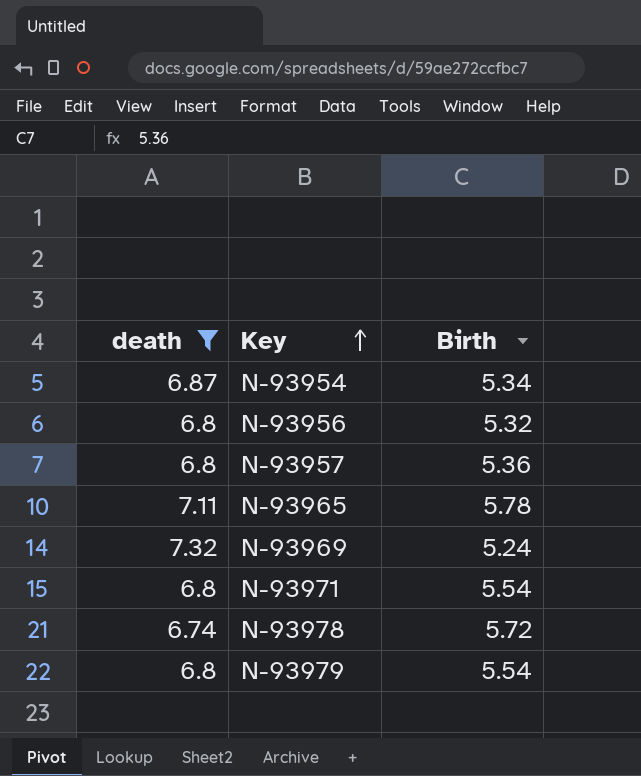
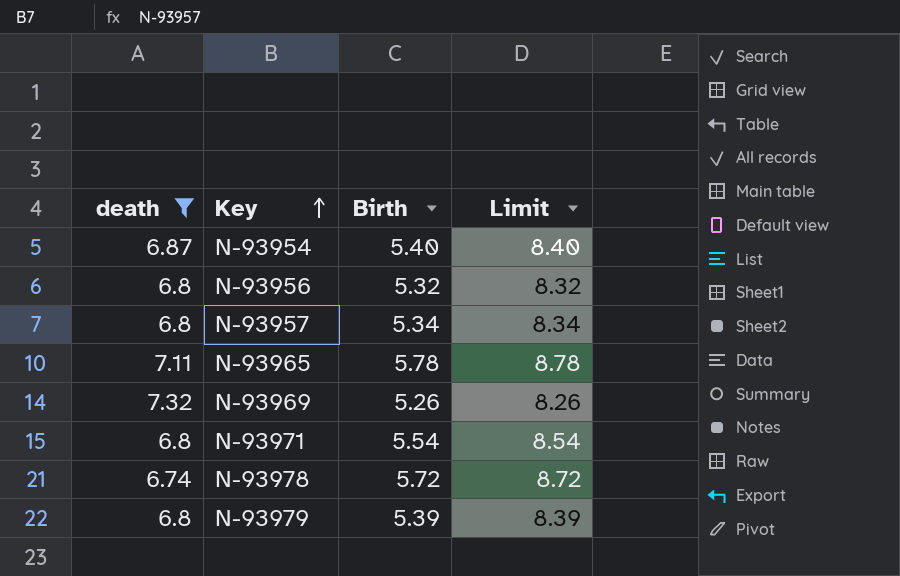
column Limit | formula: none -> [Birth] + 3
N-93954 | Birth: 5.34 -> 5.40
N-93957 | Birth: 5.36 -> 5.34
N-93969 | Birth: 5.24 -> 5.26
N-93979 | Birth: 5.54 -> 5.39

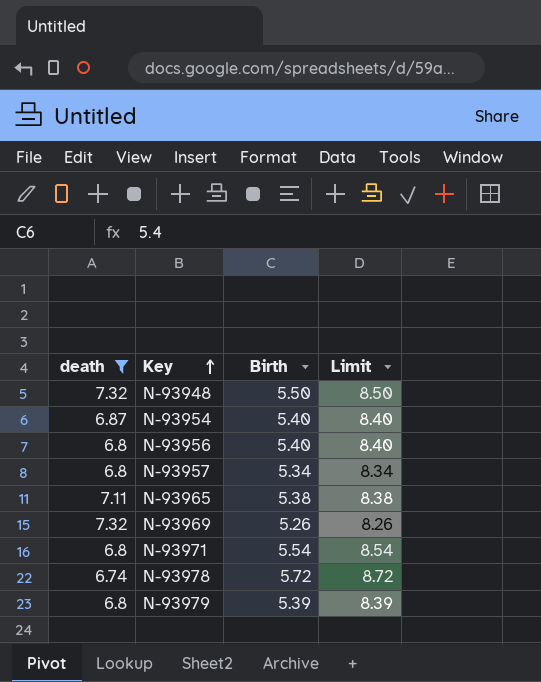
row N-93948: none -> 7.32 | 5.50 | 8.50
N-93956 | Birth: 5.32 -> 5.40
N-93956 | Limit: 8.32 -> 8.40
N-93965 | Birth: 5.78 -> 5.38
N-93965 | Limit: 8.78 -> 8.38

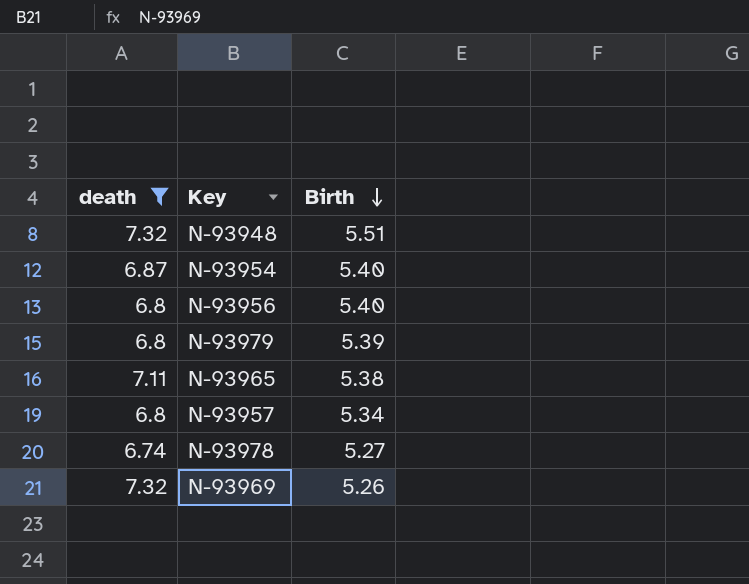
row order: Key ascending -> Birth descending
column Limit | formula: [Birth] + 3 -> none
row N-93971: 6.8 | 5.54 | 8.54 -> none
N-93948 | Birth: 5.50 -> 5.51
N-93978 | Birth: 5.72 -> 5.27

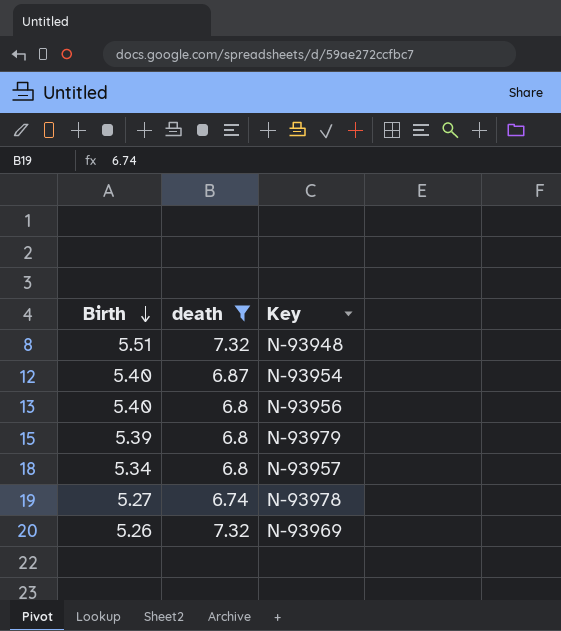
column Birth | position: 3 -> 1
row N-93965: 7.11 | 5.38 -> none

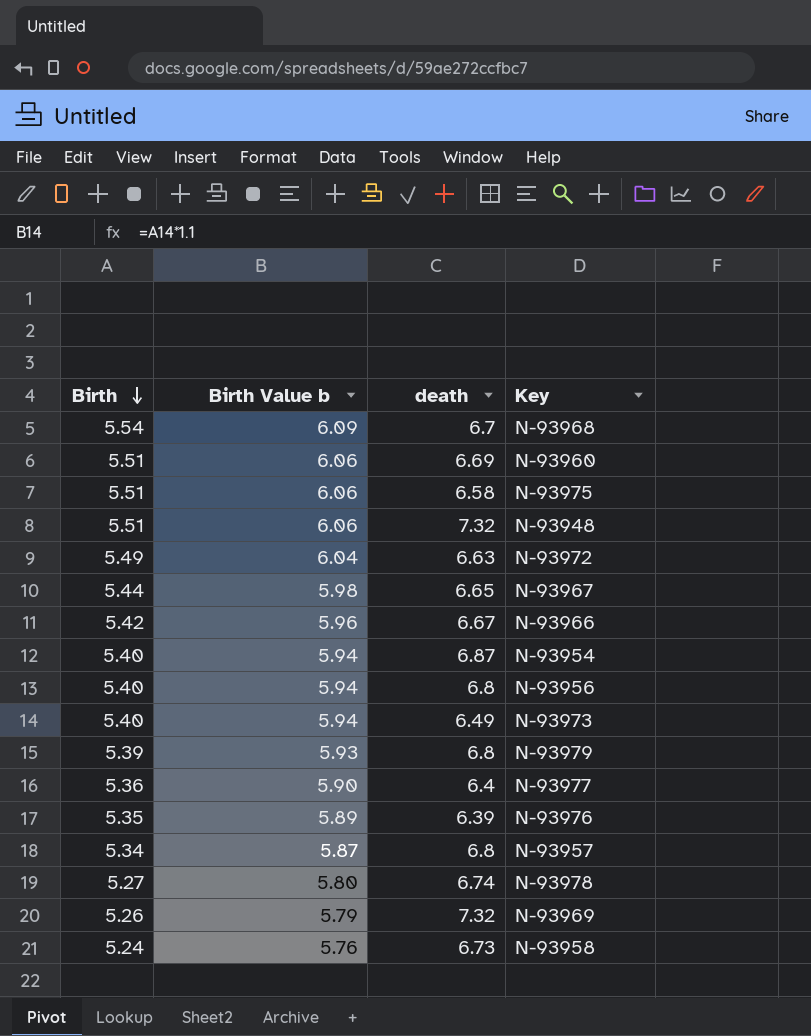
filter: death >= 6.74 -> none
column Birth Value b | formula: none -> [Birth] * 1.1

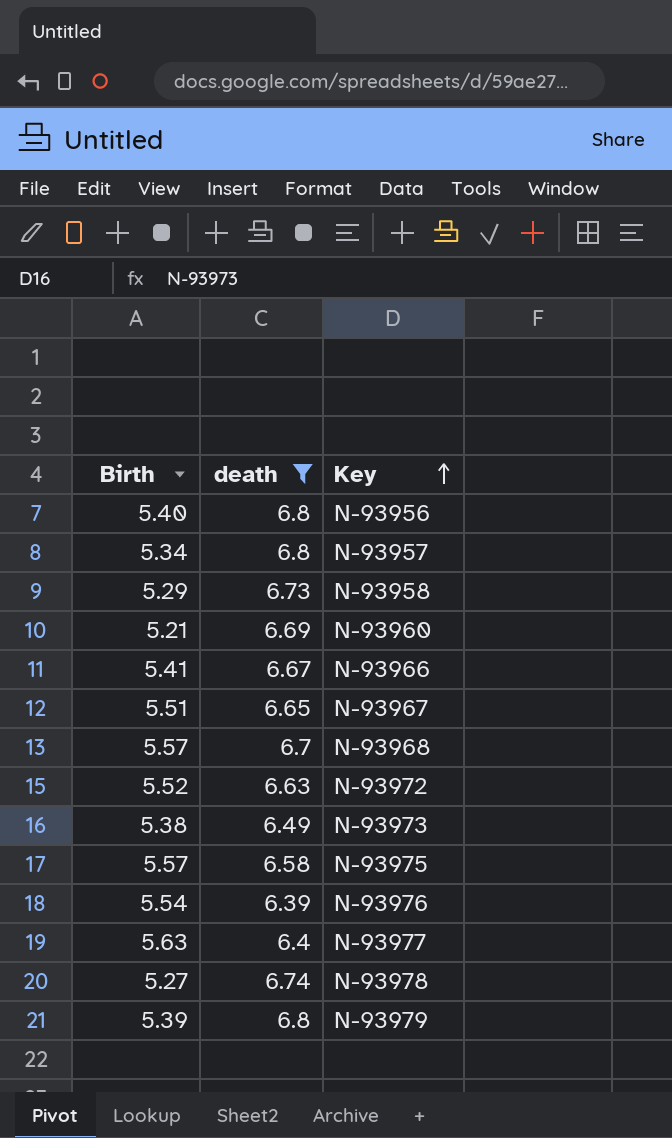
filter: none -> death <= 6.8
row order: Birth descending -> Key ascending
column Birth Value b | formula: [Birth] * 1.1 -> none
N-93958 | Birth: 5.24 -> 5.29
N-93960 | Birth: 5.51 -> 5.21
N-93966 | Birth: 5.42 -> 5.41
N-93967 | Birth: 5.44 -> 5.51
N-93968 | Birth: 5.54 -> 5.57
N-93972 | Birth: 5.49 -> 5.52
N-93973 | Birth: 5.40 -> 5.38
N-93975 | Birth: 5.51 -> 5.57
N-93976 | Birth: 5.35 -> 5.54
N-93977 | Birth: 5.36 -> 5.63

